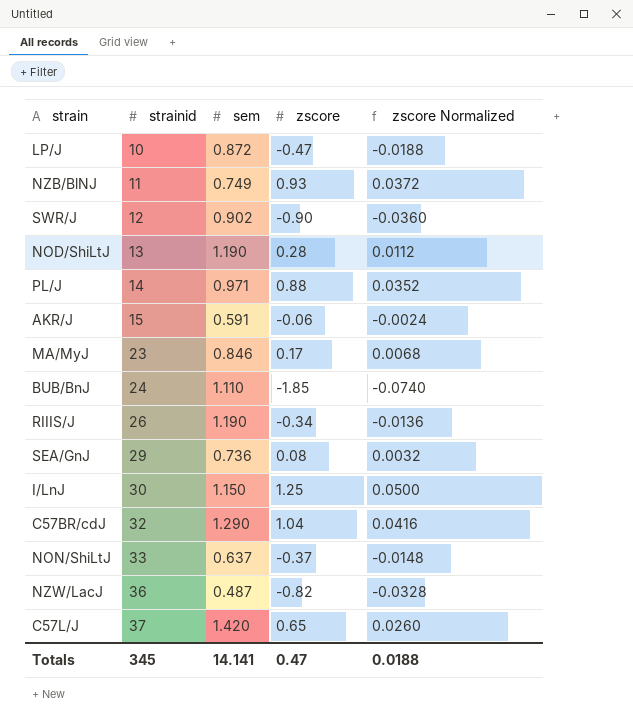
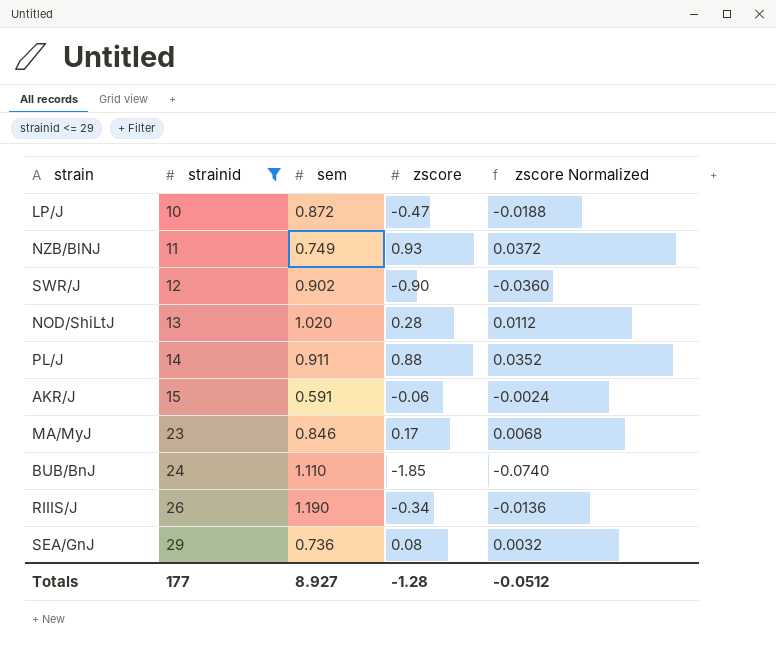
filter: none -> strainid <= 29
NOD/ShiLtJ | sem: 1.190 -> 1.020
PL/J | sem: 0.971 -> 0.911
Totals | strainid: 345 -> 177
Totals | sem: 14.141 -> 8.927
Totals | zscore: 0.47 -> -1.28
Totals | zscore Normalized: 0.0188 -> -0.0512

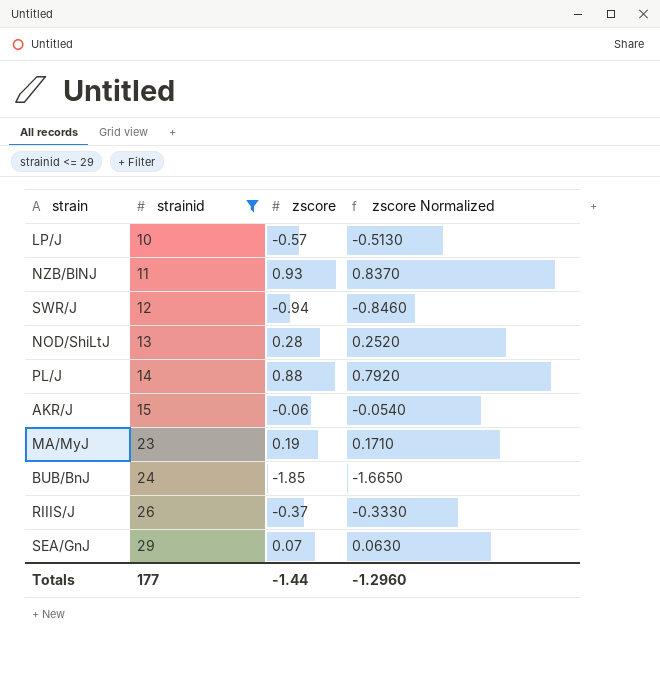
column sem | position: 3 -> none
column zscore Normalized | formula: [zscore] * 0.04 -> [zscore] * 0.9
LP/J | zscore: -0.47 -> -0.57
SWR/J | zscore: -0.90 -> -0.94
MA/MyJ | zscore: 0.17 -> 0.19
RIIIS/J | zscore: -0.34 -> -0.37
SEA/GnJ | zscore: 0.08 -> 0.07
Totals | zscore: -1.28 -> -1.44
Totals | zscore Normalized: -0.0512 -> -1.2960

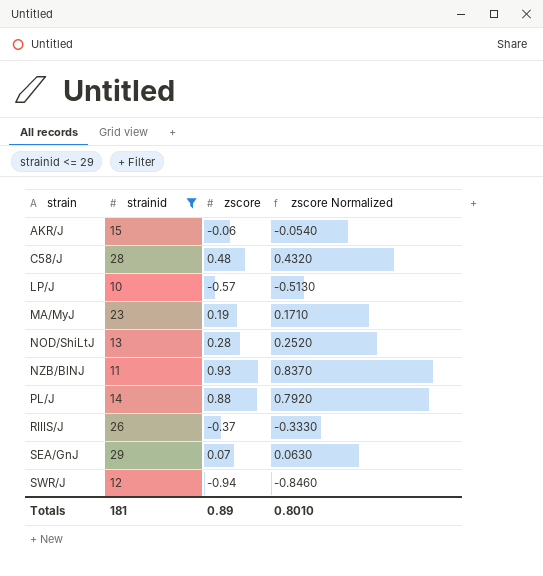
row order: strainid ascending -> strain ascending
row BUB/BnJ: 24 | -1.85 | -1.6650 -> none
row C58/J: none -> 28 | 0.48 | 0.4320
Totals | strainid: 177 -> 181
Totals | zscore: -1.44 -> 0.89
Totals | zscore Normalized: -1.2960 -> 0.8010

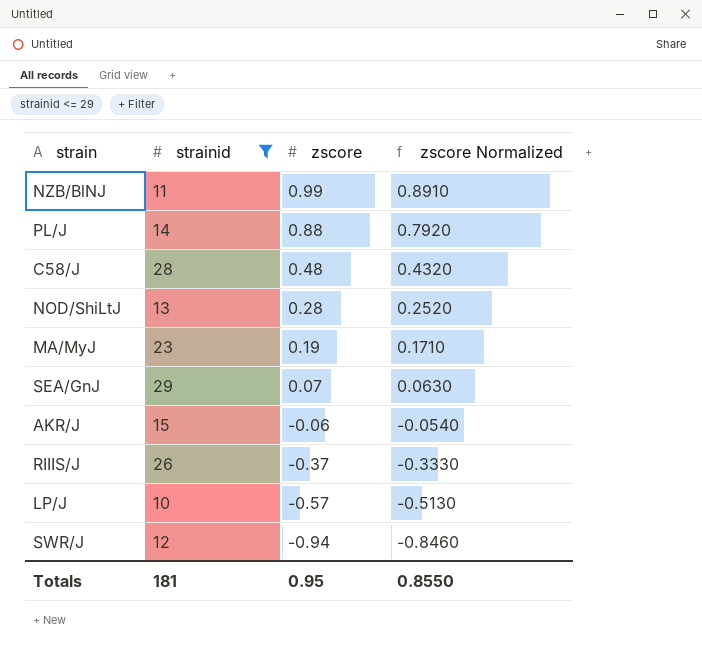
row order: strain ascending -> zscore descending
NZB/BlNJ | zscore: 0.93 -> 0.99
NZB/BlNJ | zscore Normalized: 0.8370 -> 0.8910
Totals | zscore: 0.89 -> 0.95
Totals | zscore Normalized: 0.8010 -> 0.8550

